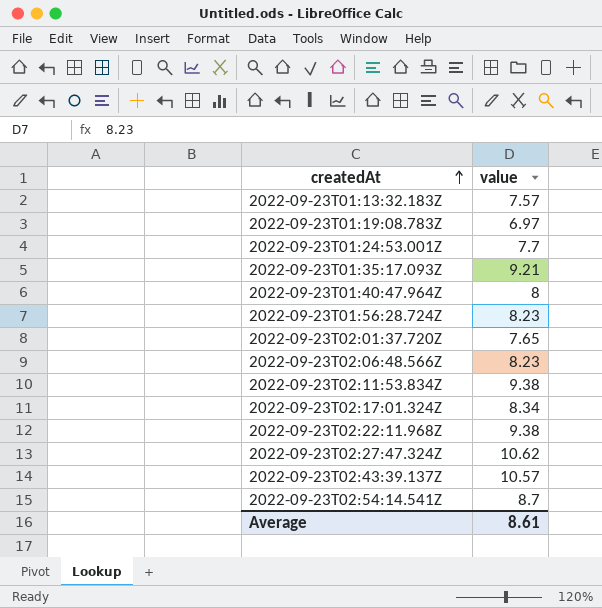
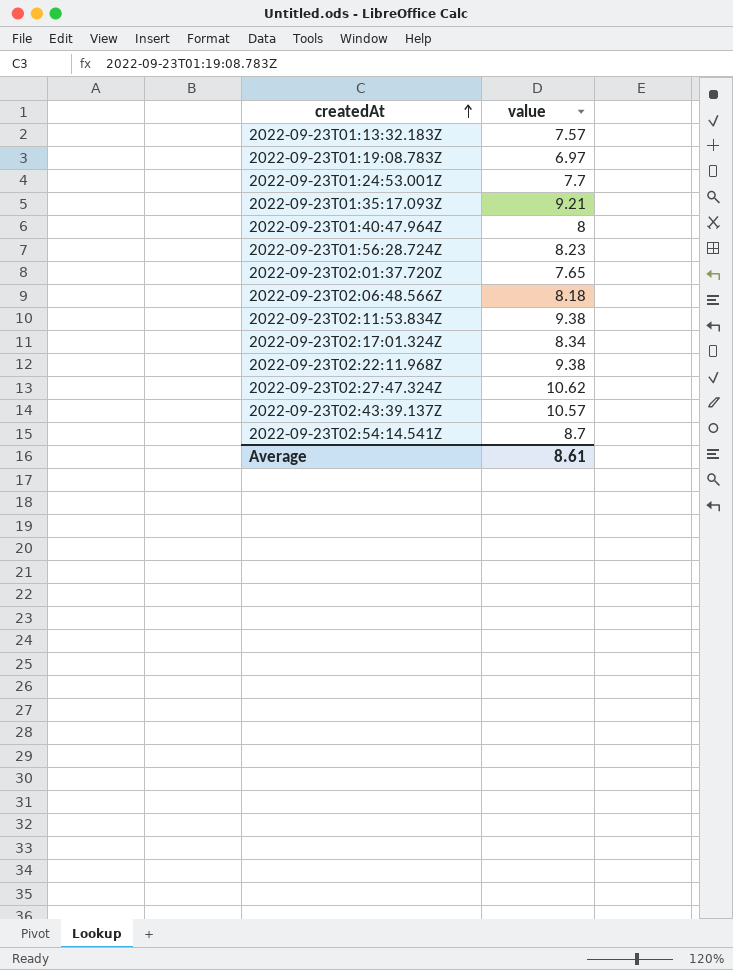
2022-09-23T02:06:48.566Z | value: 8.23 -> 8.18

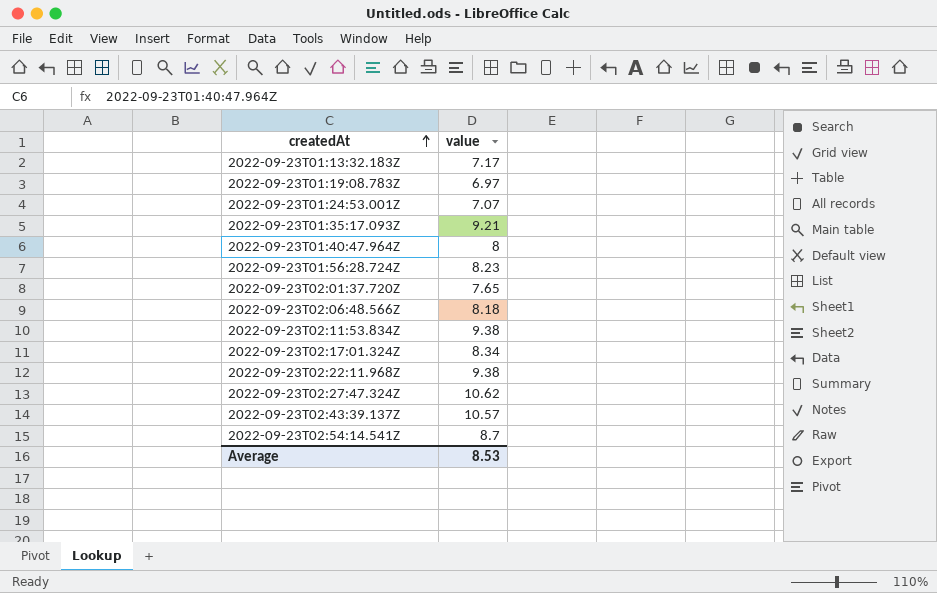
2022-09-23T01:13:32.183Z | value: 7.57 -> 7.17
2022-09-23T01:24:53.001Z | value: 7.7 -> 7.07
Average | value: 8.61 -> 8.53

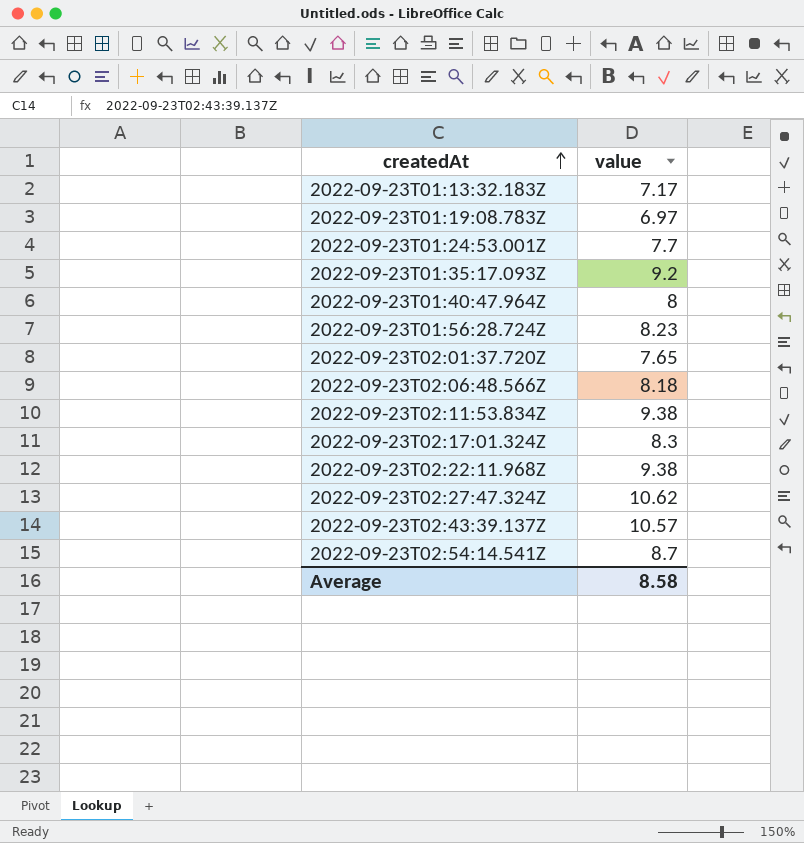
2022-09-23T01:24:53.001Z | value: 7.07 -> 7.7
2022-09-23T01:35:17.093Z | value: 9.21 -> 9.2
2022-09-23T02:17:01.324Z | value: 8.34 -> 8.3
Average | value: 8.53 -> 8.58

